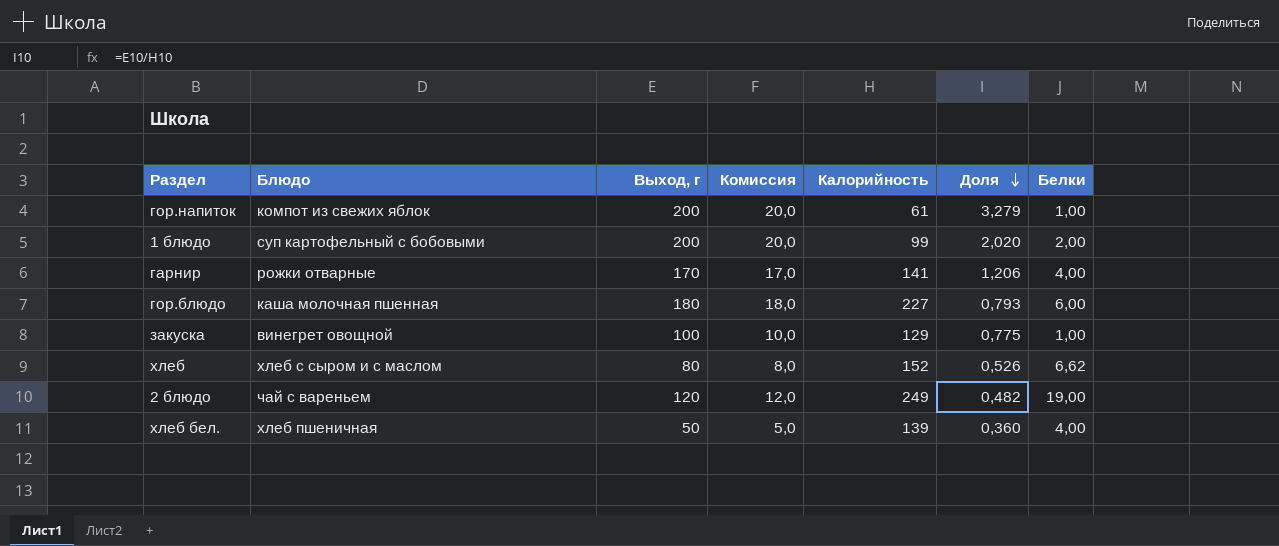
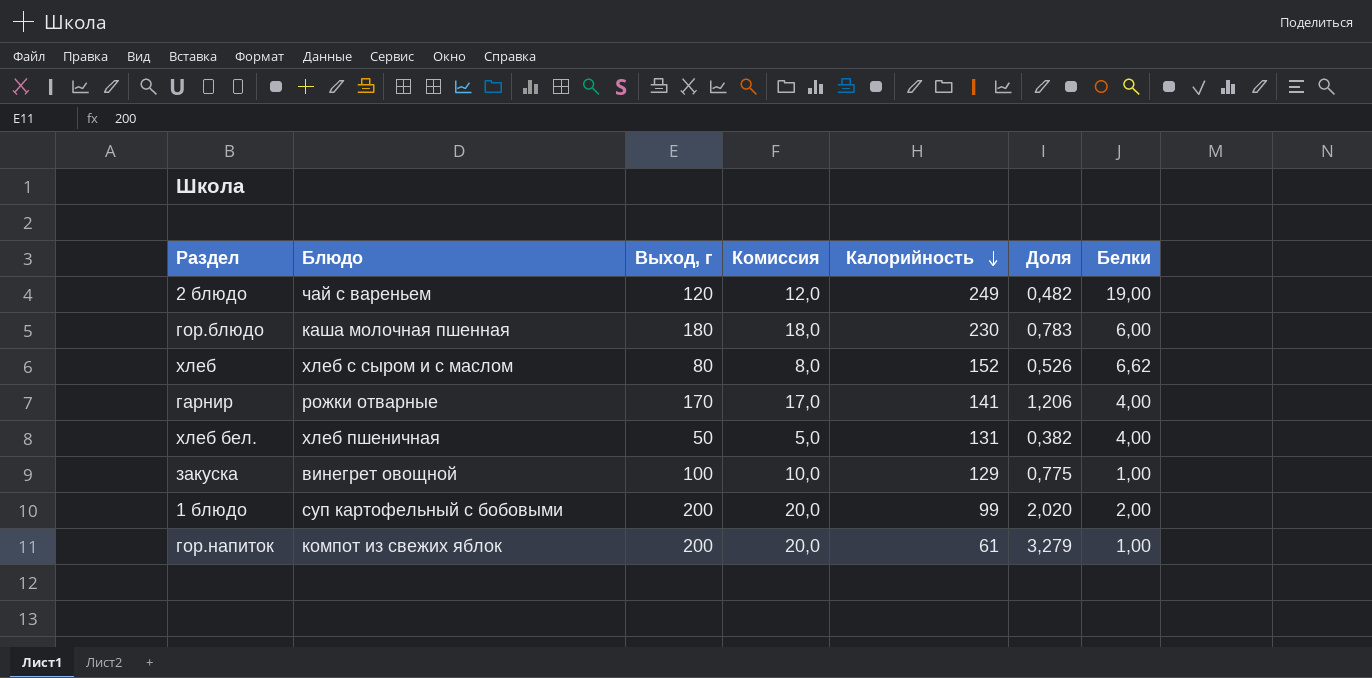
row order: Доля descending -> Калорийность descending
гор.блюдо | Калорийность: 227 -> 230
гор.блюдо | Доля: 0,793 -> 0,783
хлеб бел. | Калорийность: 139 -> 131
хлеб бел. | Доля: 0,360 -> 0,382

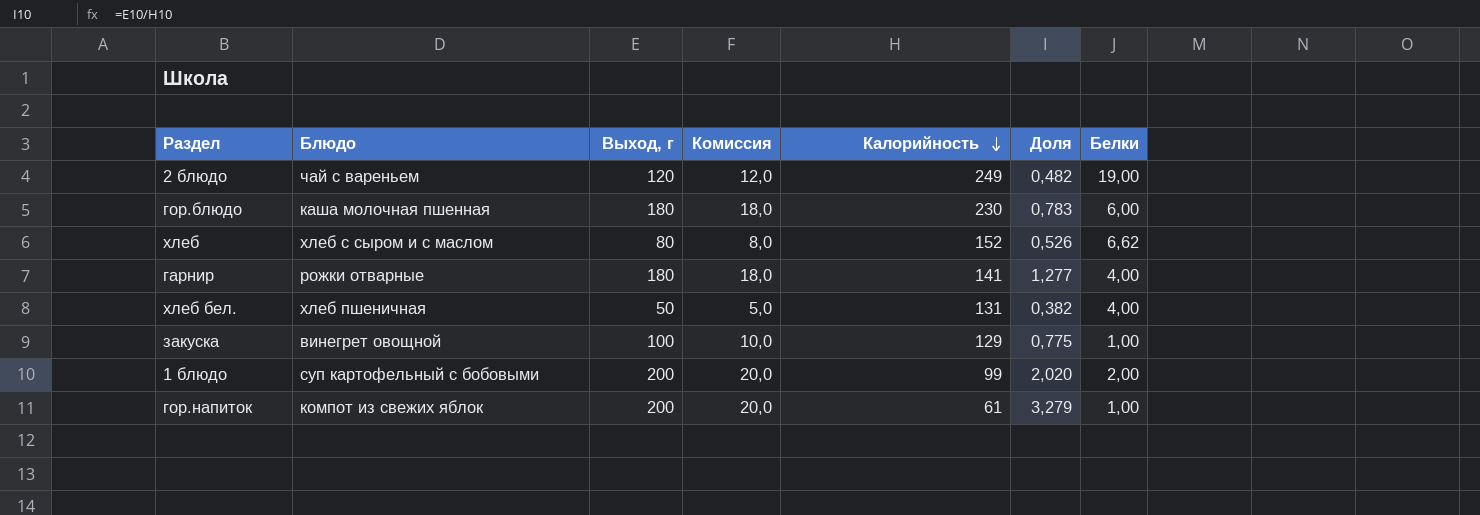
гарнир | Выход, г: 170 -> 180
гарнир | Комиссия: 17,0 -> 18,0
гарнир | Доля: 1,206 -> 1,277

